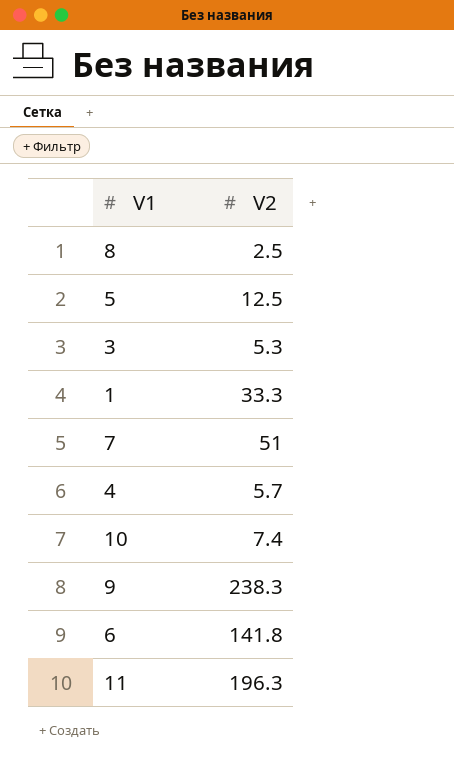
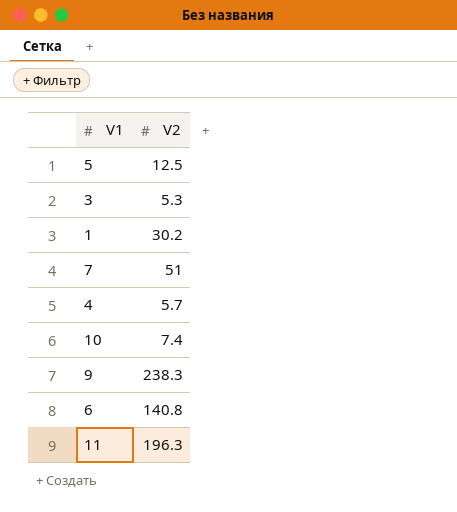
row 8: 2.5 -> none
1 | V2: 33.3 -> 30.2
6 | V2: 141.8 -> 140.8

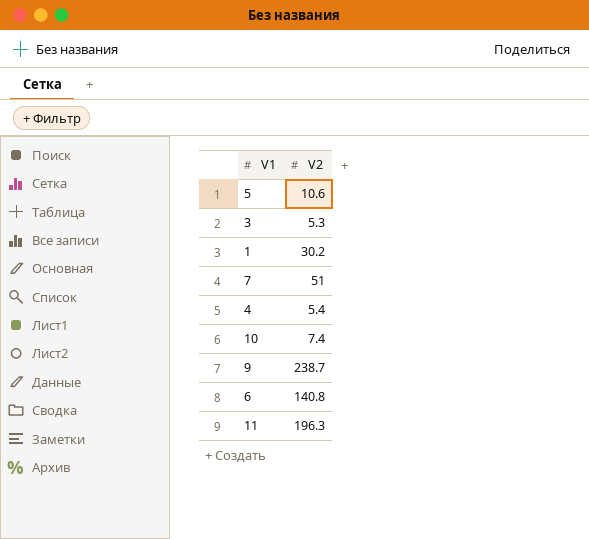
5 | V2: 12.5 -> 10.6
4 | V2: 5.7 -> 5.4
9 | V2: 238.3 -> 238.7

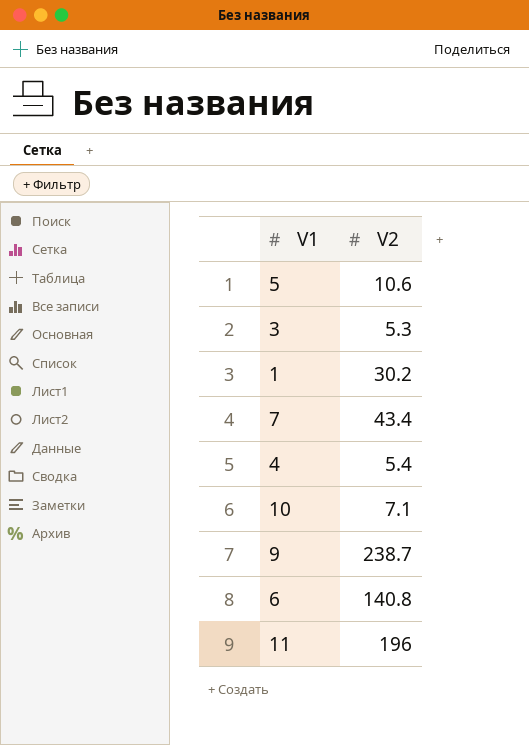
7 | V2: 51 -> 43.4
10 | V2: 7.4 -> 7.1
11 | V2: 196.3 -> 196

